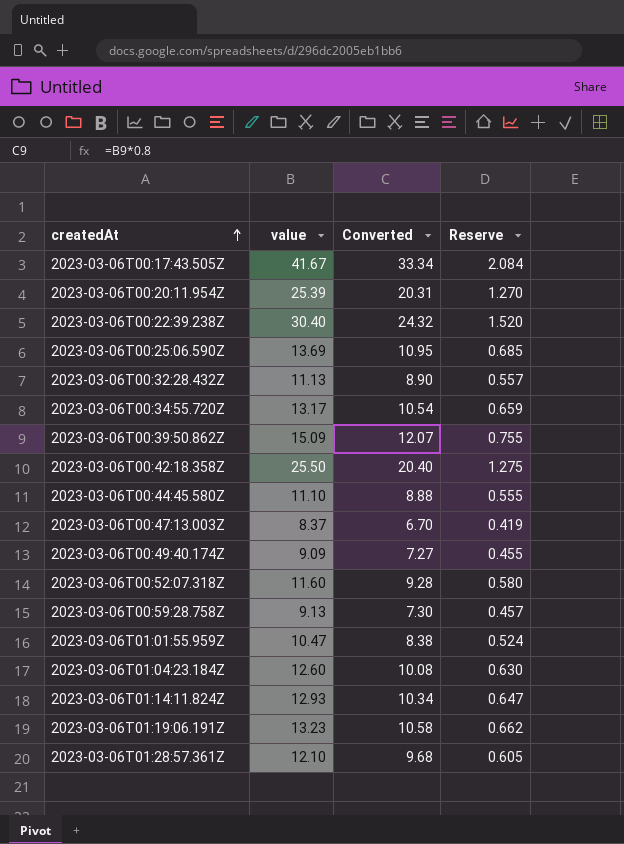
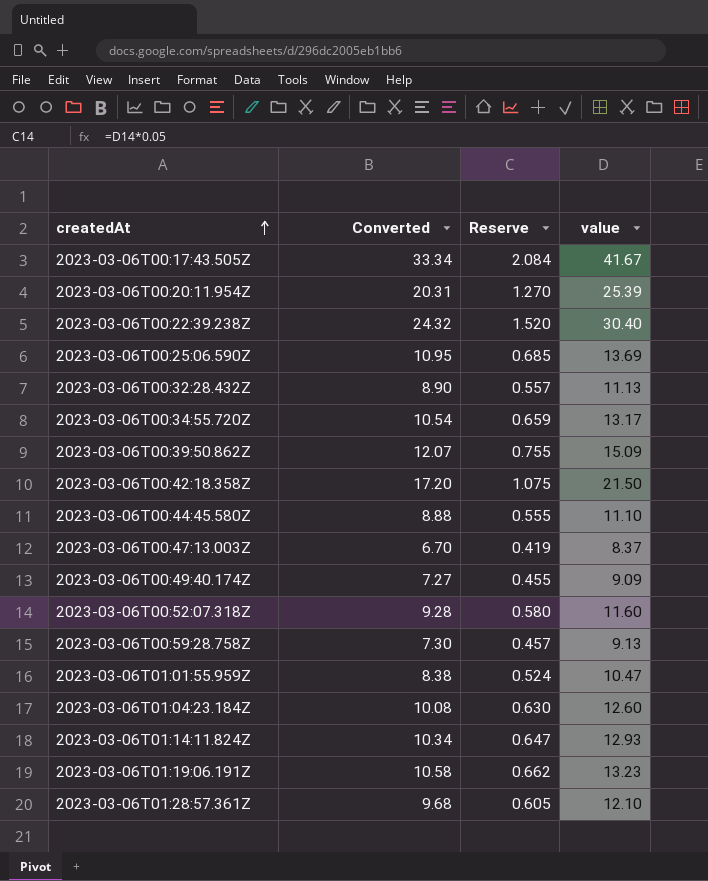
column value | position: 2 -> 4
2023-03-06T00:42:18.358Z | Converted: 20.40 -> 17.20
2023-03-06T00:42:18.358Z | Reserve: 1.275 -> 1.075
2023-03-06T00:42:18.358Z | value: 25.50 -> 21.50

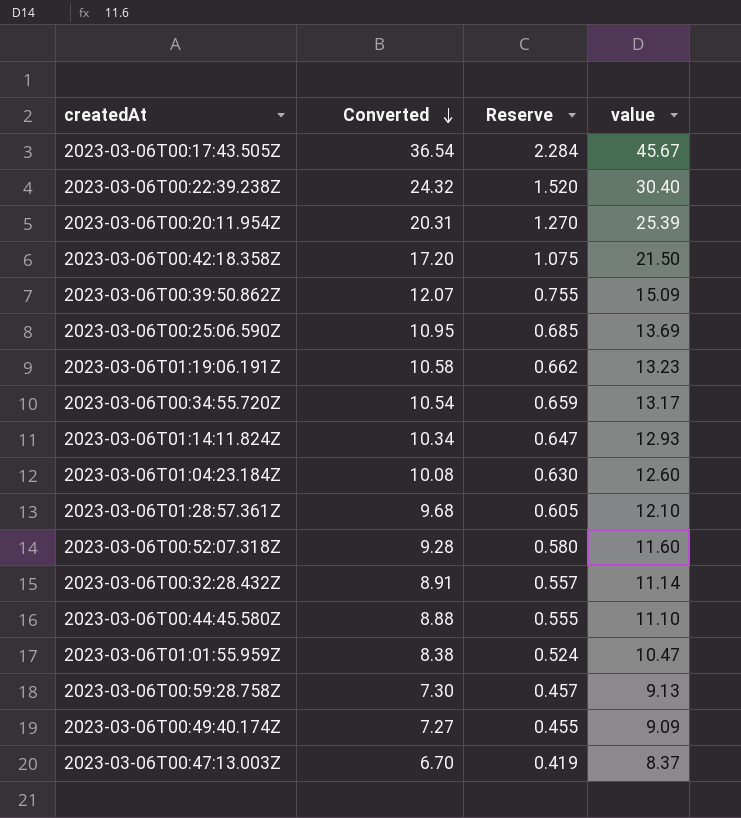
row order: createdAt ascending -> Converted descending
2023-03-06T00:17:43.505Z | Converted: 33.34 -> 36.54
2023-03-06T00:17:43.505Z | Reserve: 2.084 -> 2.284
2023-03-06T00:17:43.505Z | value: 41.67 -> 45.67
2023-03-06T00:32:28.432Z | Converted: 8.90 -> 8.91
2023-03-06T00:32:28.432Z | value: 11.13 -> 11.14

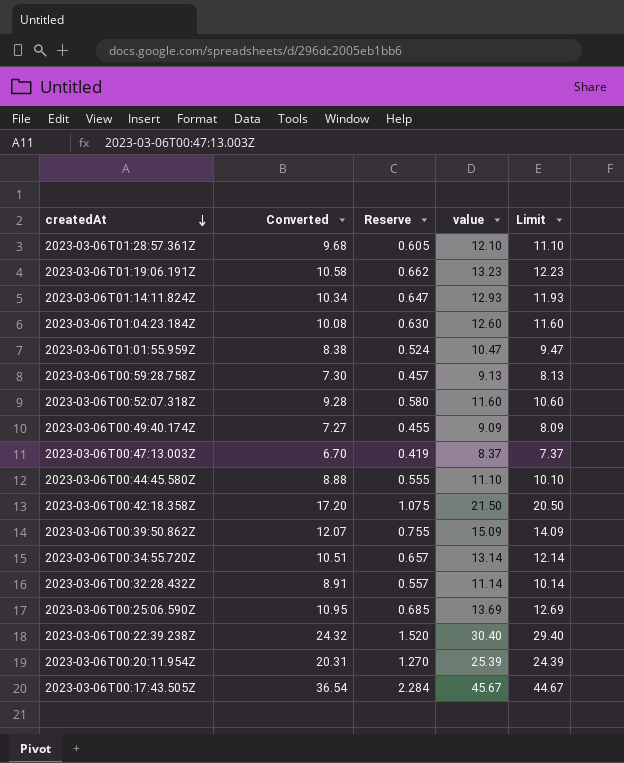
row order: Converted descending -> createdAt descending
column Limit | formula: none -> [value] - 1
2023-03-06T00:34:55.720Z | Converted: 10.54 -> 10.51
2023-03-06T00:34:55.720Z | Reserve: 0.659 -> 0.657
2023-03-06T00:34:55.720Z | value: 13.17 -> 13.14

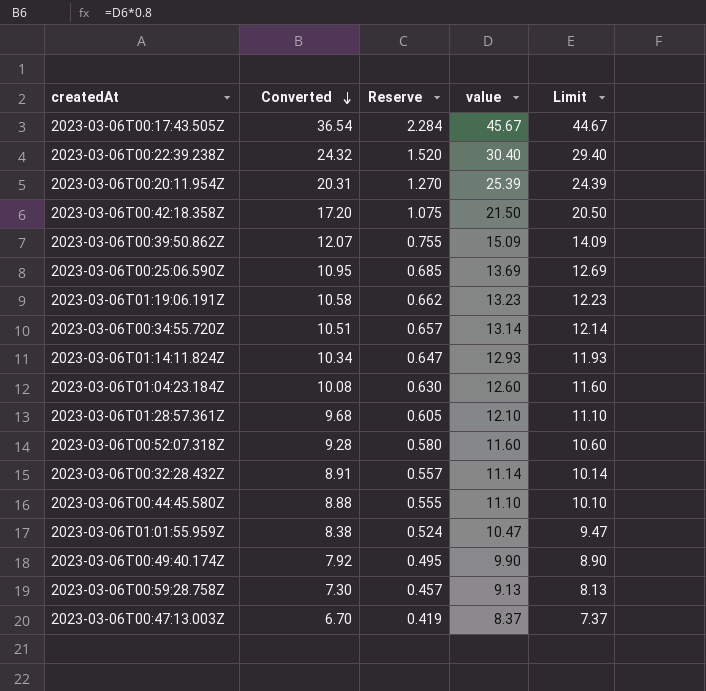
row order: createdAt descending -> Converted descending
2023-03-06T00:49:40.174Z | Converted: 7.27 -> 7.92
2023-03-06T00:49:40.174Z | Reserve: 0.455 -> 0.495
2023-03-06T00:49:40.174Z | value: 9.09 -> 9.90
2023-03-06T00:49:40.174Z | Limit: 8.09 -> 8.90

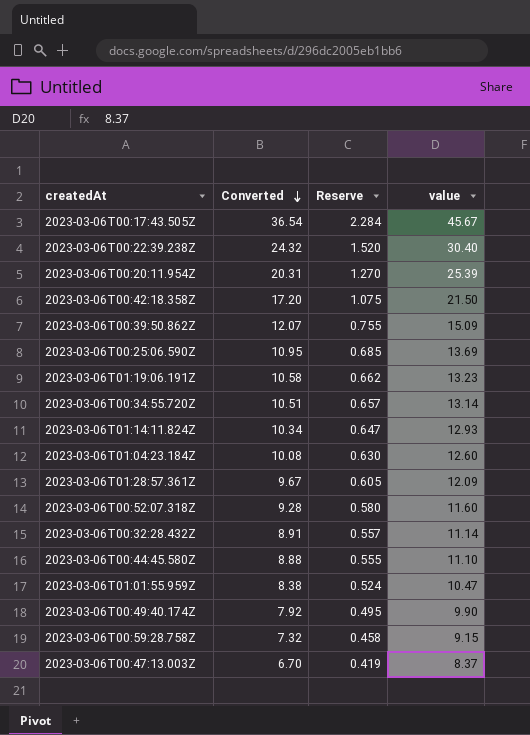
column Limit | formula: [value] - 1 -> none
2023-03-06T01:28:57.361Z | Converted: 9.68 -> 9.67
2023-03-06T01:28:57.361Z | value: 12.10 -> 12.09
2023-03-06T00:59:28.758Z | Converted: 7.30 -> 7.32
2023-03-06T00:59:28.758Z | Reserve: 0.457 -> 0.458
2023-03-06T00:59:28.758Z | value: 9.13 -> 9.15

